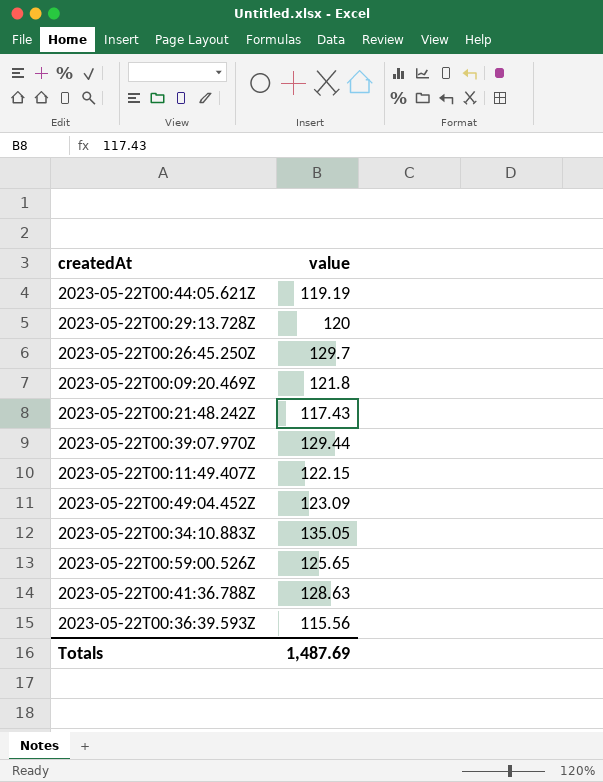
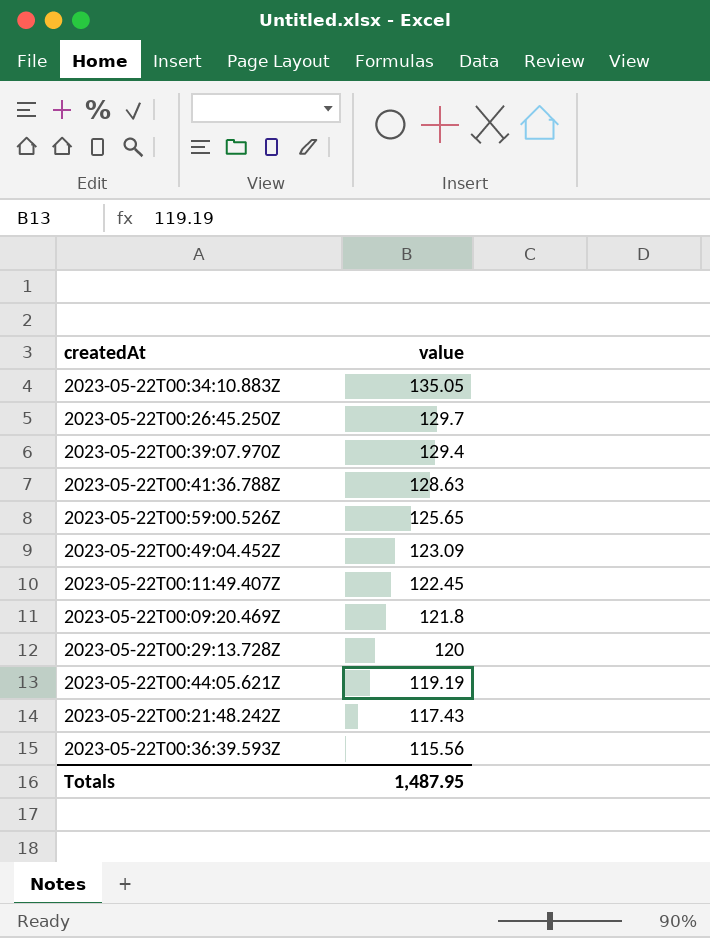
row order: none -> value descending
2023-05-22T00:39:07.970Z | value: 129.44 -> 129.4
2023-05-22T00:11:49.407Z | value: 122.15 -> 122.45
Totals | value: 1,487.69 -> 1,487.95

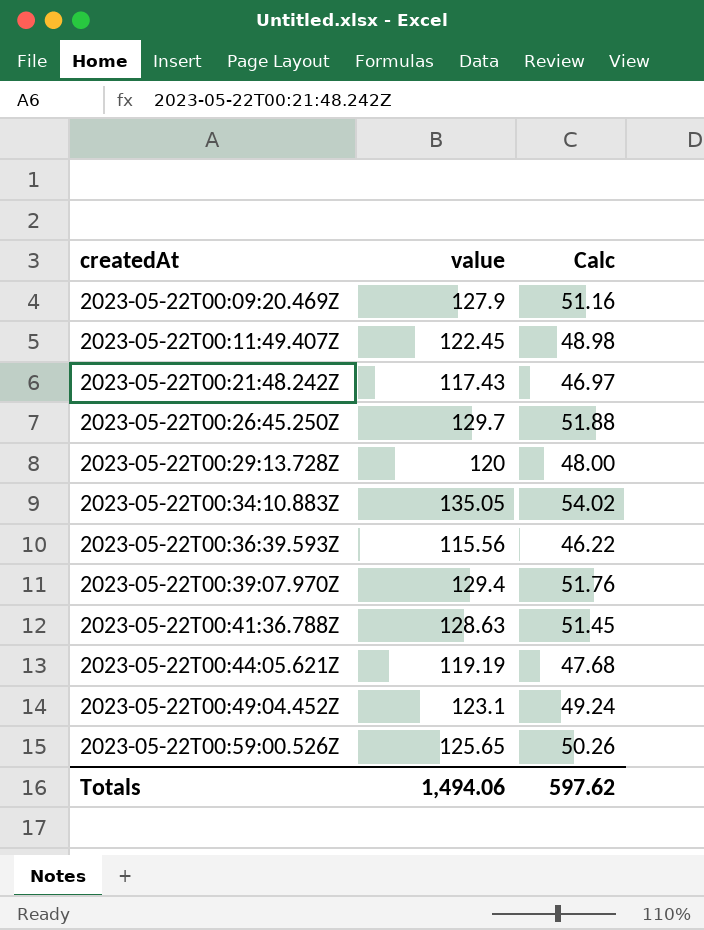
row order: value descending -> createdAt ascending
column Calc | formula: none -> [value] * 0.4
2023-05-22T00:09:20.469Z | value: 121.8 -> 127.9
2023-05-22T00:49:04.452Z | value: 123.09 -> 123.1
Totals | value: 1,487.95 -> 1,494.06

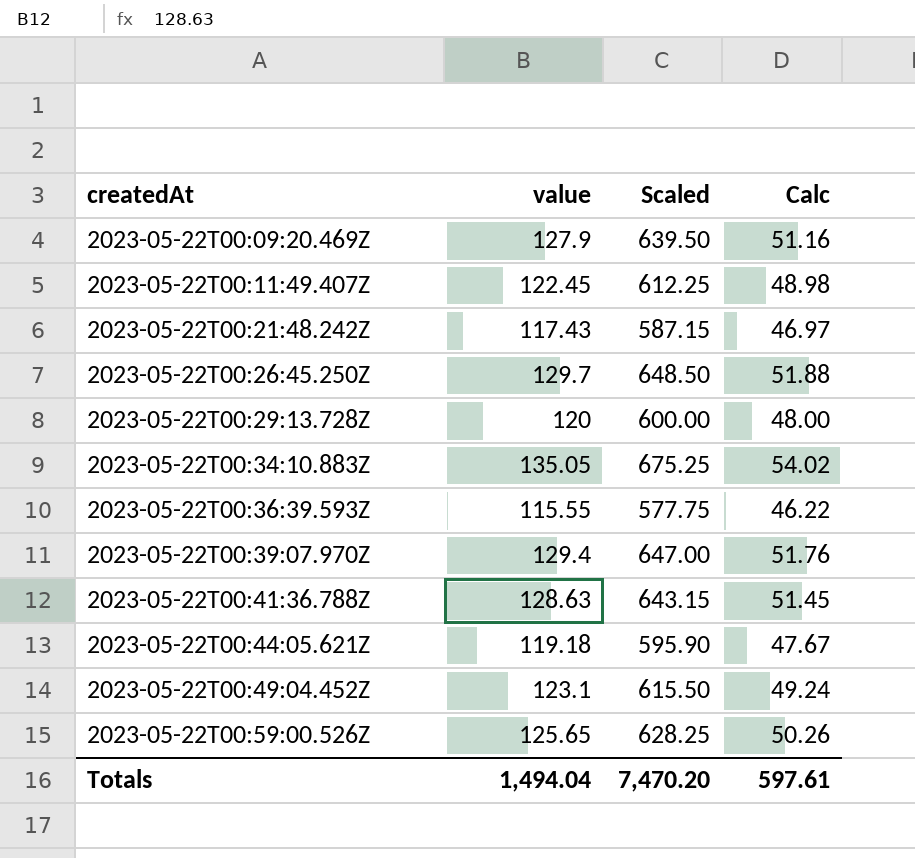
column Scaled | formula: none -> [value] * 5
2023-05-22T00:36:39.593Z | value: 115.56 -> 115.55
2023-05-22T00:44:05.621Z | value: 119.19 -> 119.18
2023-05-22T00:44:05.621Z | Calc: 47.68 -> 47.67
Totals | value: 1,494.06 -> 1,494.04
Totals | Calc: 597.62 -> 597.61

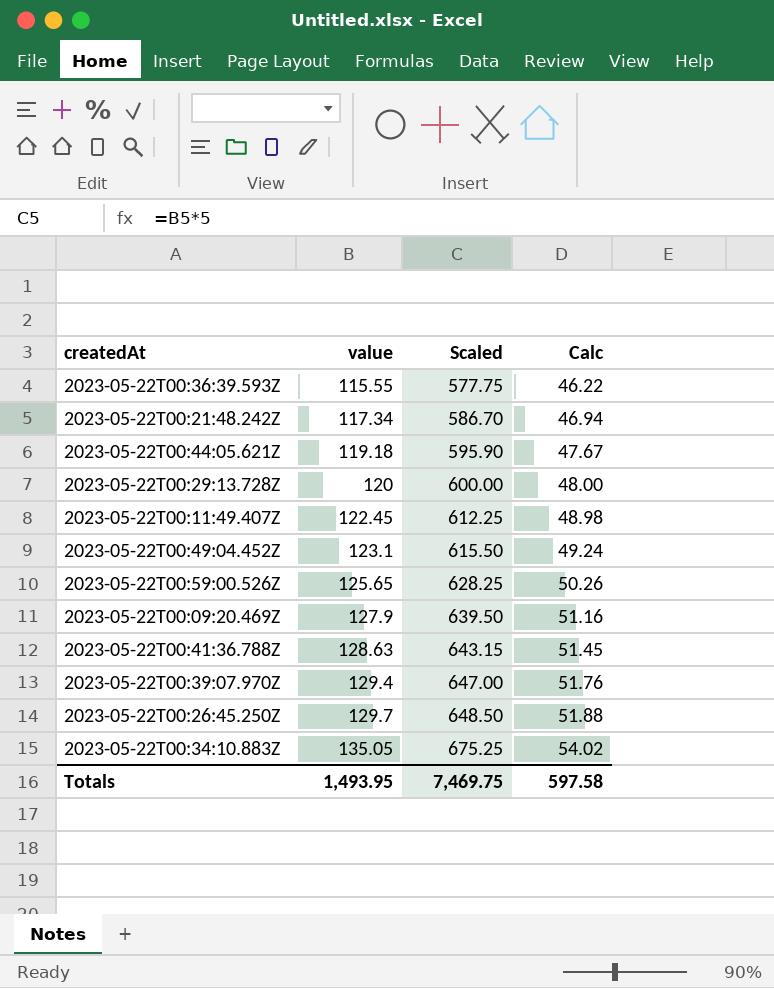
row order: createdAt ascending -> value ascending
2023-05-22T00:21:48.242Z | value: 117.43 -> 117.34
2023-05-22T00:21:48.242Z | Scaled: 587.15 -> 586.70
2023-05-22T00:21:48.242Z | Calc: 46.97 -> 46.94
Totals | value: 1,494.04 -> 1,493.95
Totals | Scaled: 7,470.20 -> 7,469.75
Totals | Calc: 597.61 -> 597.58

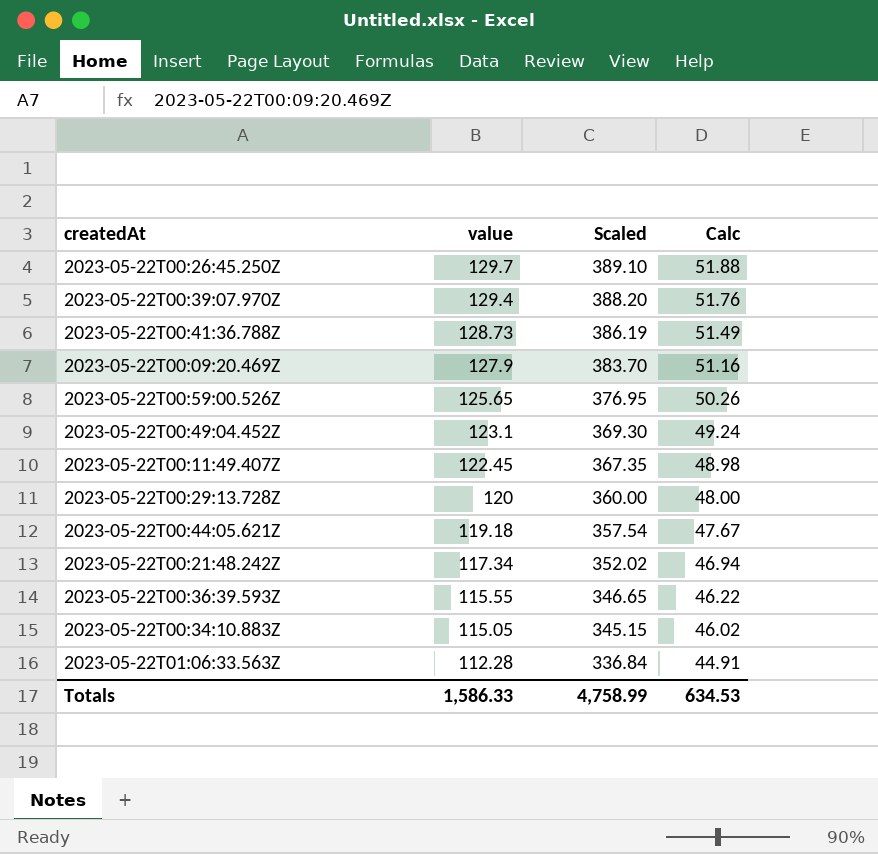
row order: value ascending -> value descending
column Scaled | formula: [value] * 5 -> [value] * 3
2023-05-22T00:41:36.788Z | value: 128.63 -> 128.73
2023-05-22T00:41:36.788Z | Calc: 51.45 -> 51.49
2023-05-22T00:34:10.883Z | value: 135.05 -> 115.05
2023-05-22T00:34:10.883Z | Calc: 54.02 -> 46.02
row 2023-05-22T01:06:33.563Z: none -> 112.28 | 336.84 | 44.91
Totals | value: 1,493.95 -> 1,586.33
Totals | Scaled: 7,469.75 -> 4,758.99
Totals | Calc: 597.58 -> 634.53

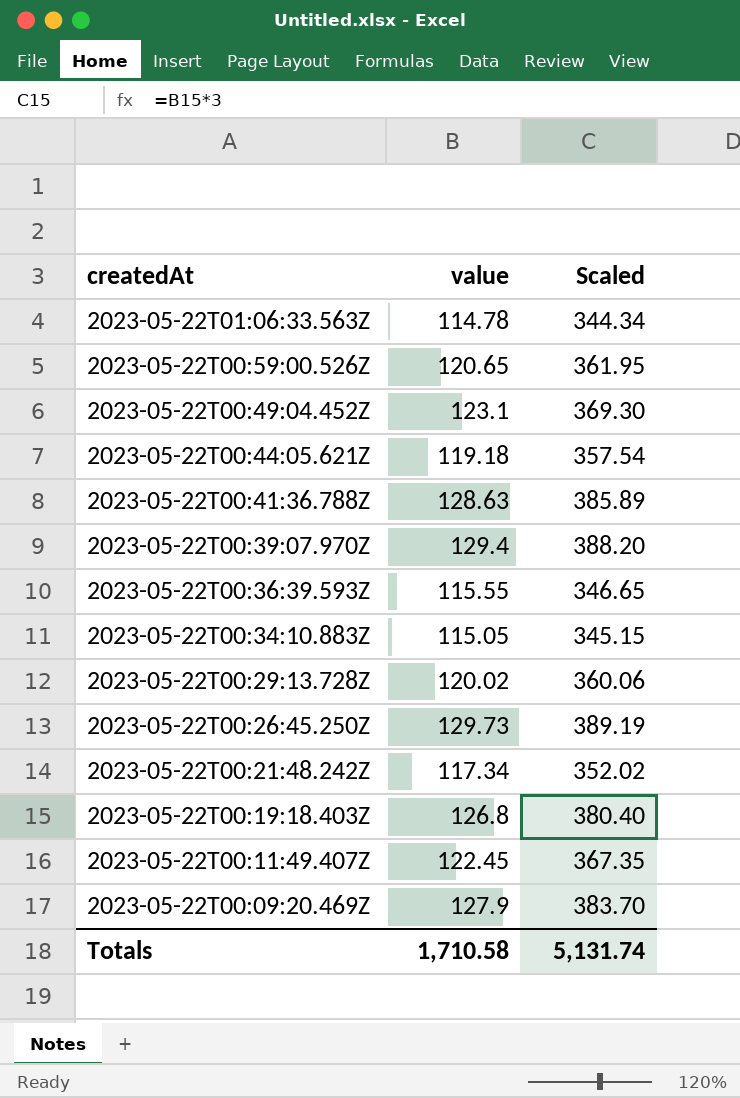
row order: value descending -> createdAt descending
column Calc | formula: [value] * 0.4 -> none
2023-05-22T01:06:33.563Z | value: 112.28 -> 114.78
2023-05-22T01:06:33.563Z | Scaled: 336.84 -> 344.34
2023-05-22T00:59:00.526Z | value: 125.65 -> 120.65
2023-05-22T00:59:00.526Z | Scaled: 376.95 -> 361.95
2023-05-22T00:41:36.788Z | value: 128.73 -> 128.63
2023-05-22T00:41:36.788Z | Scaled: 386.19 -> 385.89
2023-05-22T00:29:13.728Z | value: 120 -> 120.02
2023-05-22T00:29:13.728Z | Scaled: 360.00 -> 360.06
2023-05-22T00:26:45.250Z | value: 129.7 -> 129.73
2023-05-22T00:26:45.250Z | Scaled: 389.10 -> 389.19
row 2023-05-22T00:19:18.403Z: none -> 126.8 | 380.40
Totals | value: 1,586.33 -> 1,710.58
Totals | Scaled: 4,758.99 -> 5,131.74

